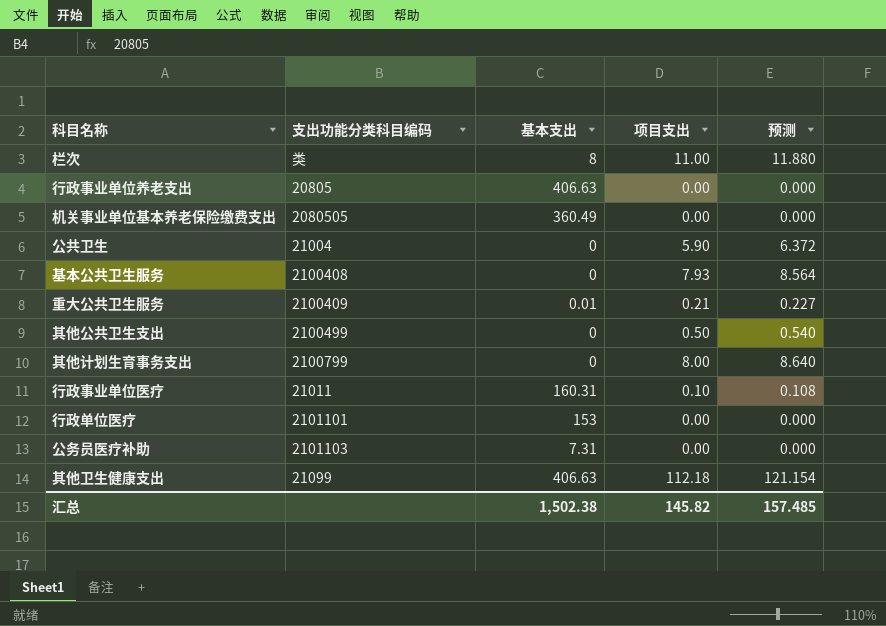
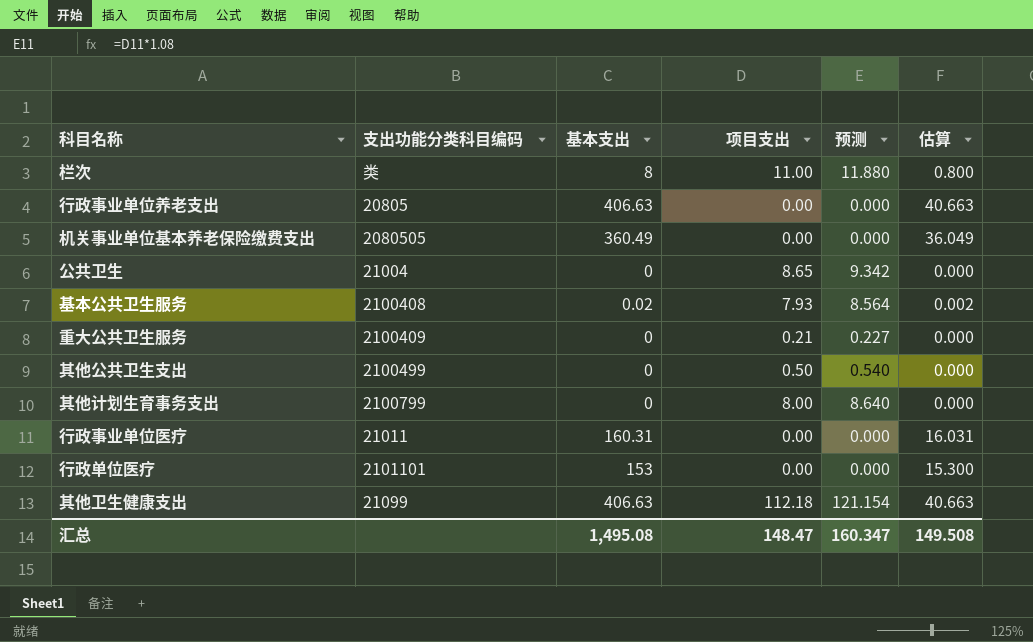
column 估算 | formula: none -> [基本支出] * 0.1
row 公务员医疗补助: 2101103 | 7.31 | 0.00 | 0.000 -> none
公共卫生 | 项目支出: 5.90 -> 8.65
公共卫生 | 预测: 6.372 -> 9.342
基本公共卫生服务 | 基本支出: 0 -> 0.02
重大公共卫生服务 | 基本支出: 0.01 -> 0
行政事业单位医疗 | 项目支出: 0.10 -> 0.00
行政事业单位医疗 | 预测: 0.108 -> 0.000
汇总 | 基本支出: 1,502.38 -> 1,495.08
汇总 | 项目支出: 145.82 -> 148.47
汇总 | 预测: 157.485 -> 160.347

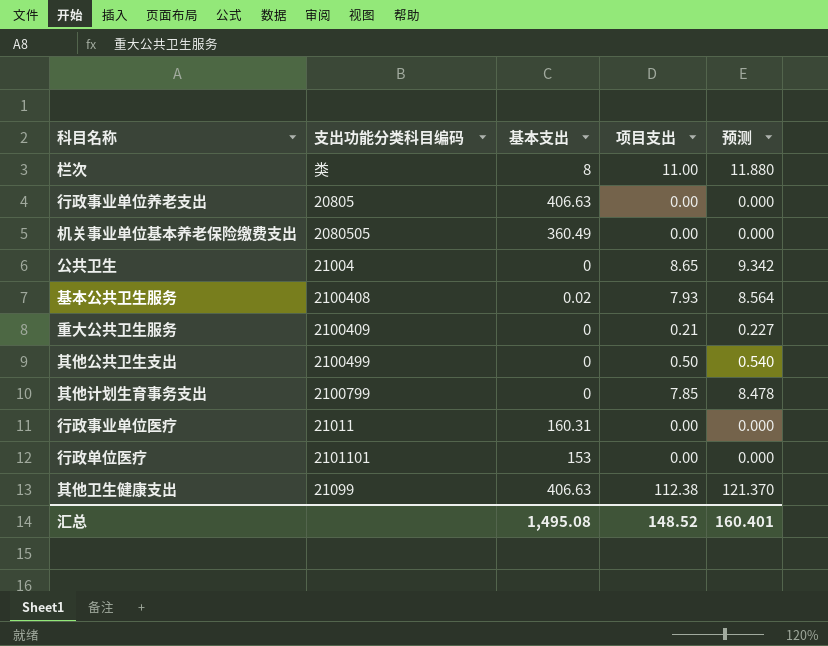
column 估算 | formula: [基本支出] * 0.1 -> none
其他计划生育事务支出 | 项目支出: 8.00 -> 7.85
其他计划生育事务支出 | 预测: 8.640 -> 8.478
其他卫生健康支出 | 项目支出: 112.18 -> 112.38
其他卫生健康支出 | 预测: 121.154 -> 121.370
汇总 | 项目支出: 148.47 -> 148.52
汇总 | 预测: 160.347 -> 160.401

